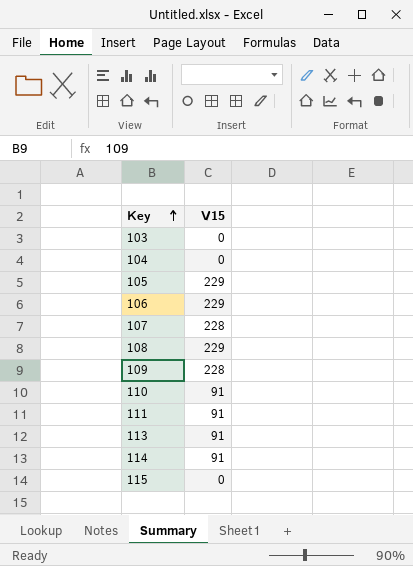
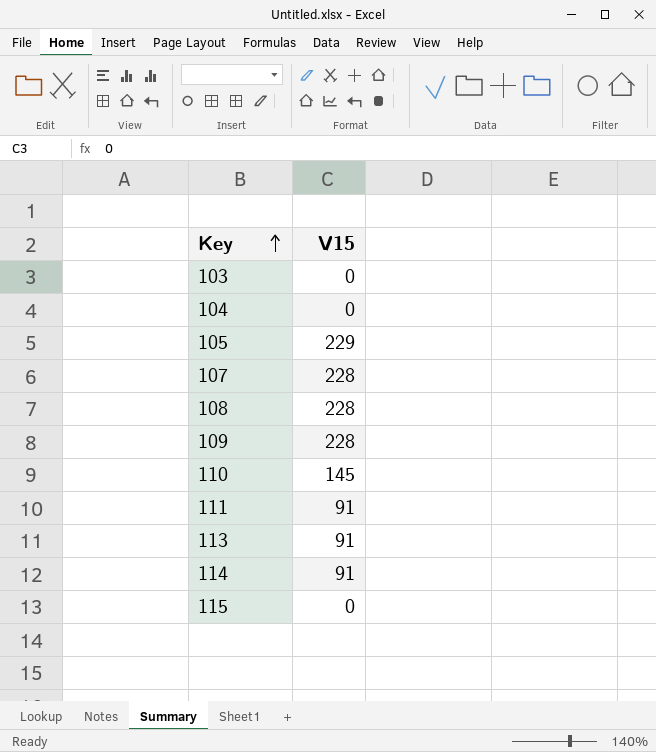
row 106: 229 -> none
108 | V15: 229 -> 228
110 | V15: 91 -> 145

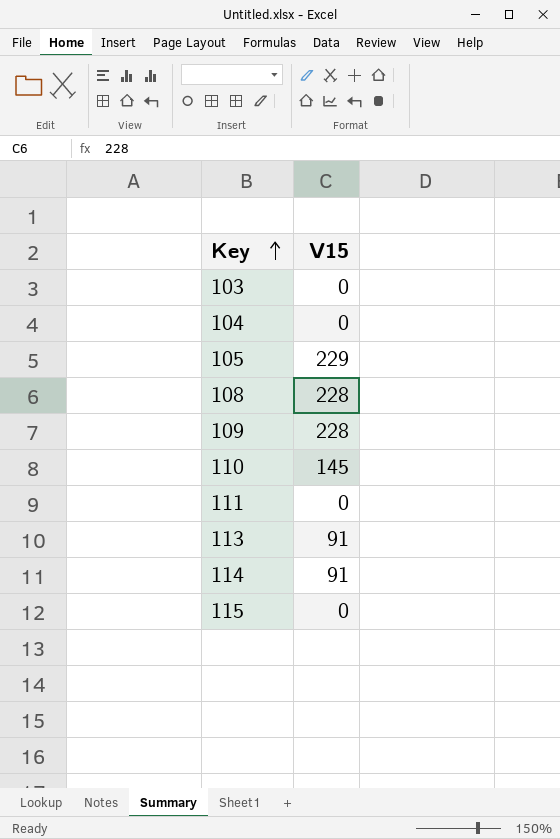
row 107: 228 -> none
111 | V15: 91 -> 0

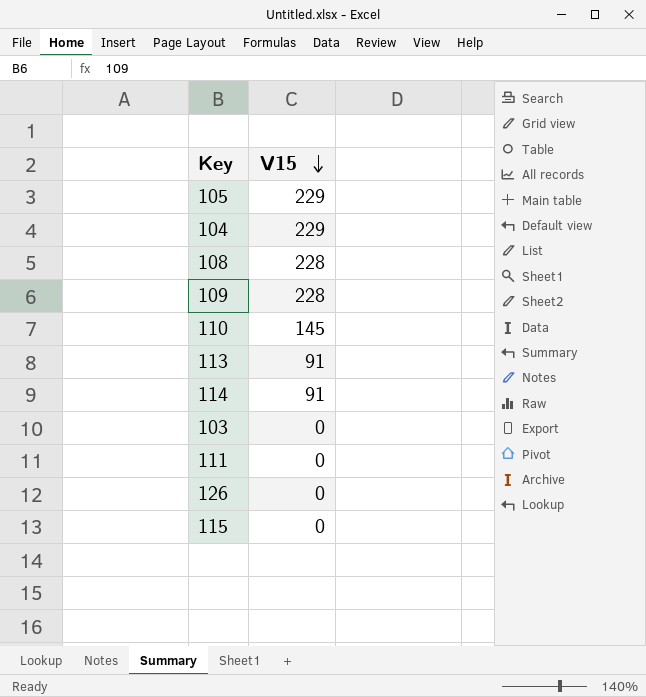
row order: Key ascending -> V15 descending
104 | V15: 0 -> 229
row 126: none -> 0

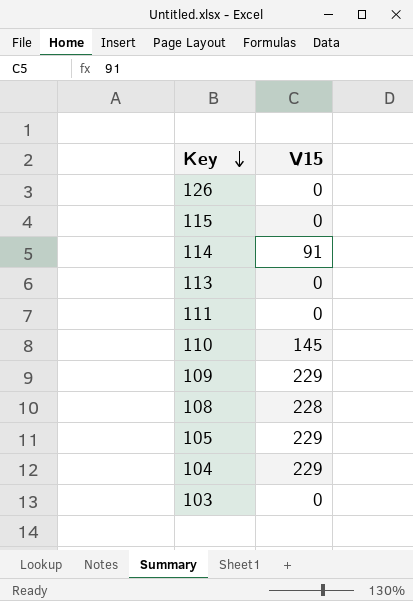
row order: V15 descending -> Key descending
113 | V15: 91 -> 0
109 | V15: 228 -> 229

